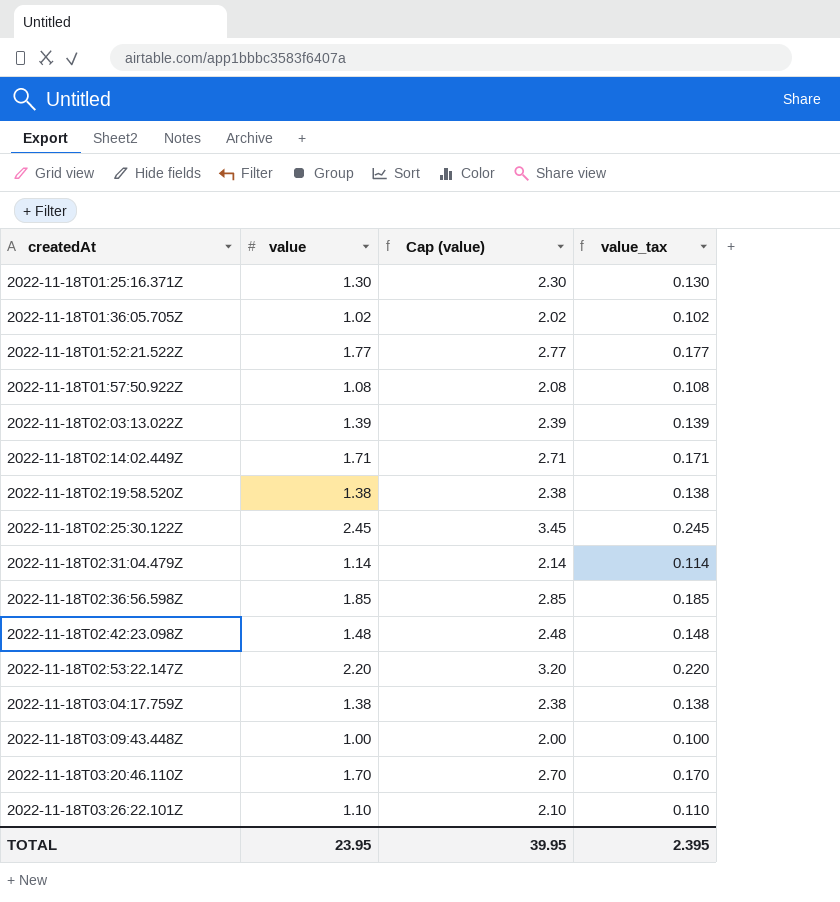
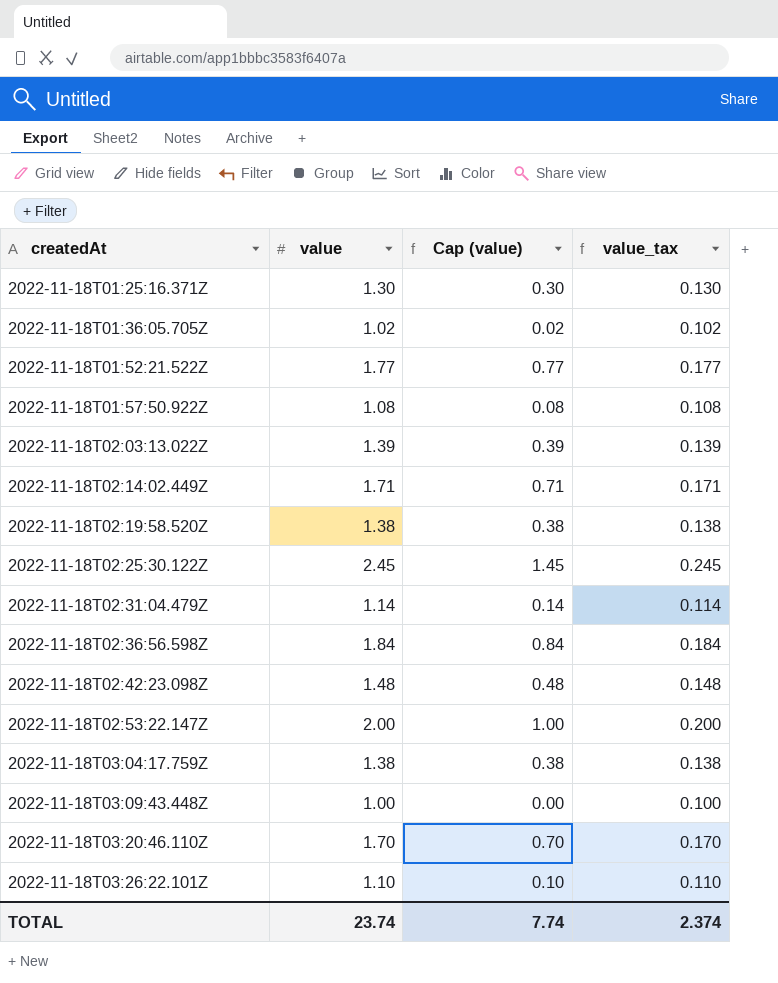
column Cap (value) | formula: [value] + 1 -> [value] - 1
2022-11-18T02:36:56.598Z | value: 1.85 -> 1.84
2022-11-18T02:36:56.598Z | value_tax: 0.185 -> 0.184
2022-11-18T02:53:22.147Z | value: 2.20 -> 2.00
2022-11-18T02:53:22.147Z | value_tax: 0.220 -> 0.200
TOTAL | value: 23.95 -> 23.74
TOTAL | Cap (value): 39.95 -> 7.74
TOTAL | value_tax: 2.395 -> 2.374

